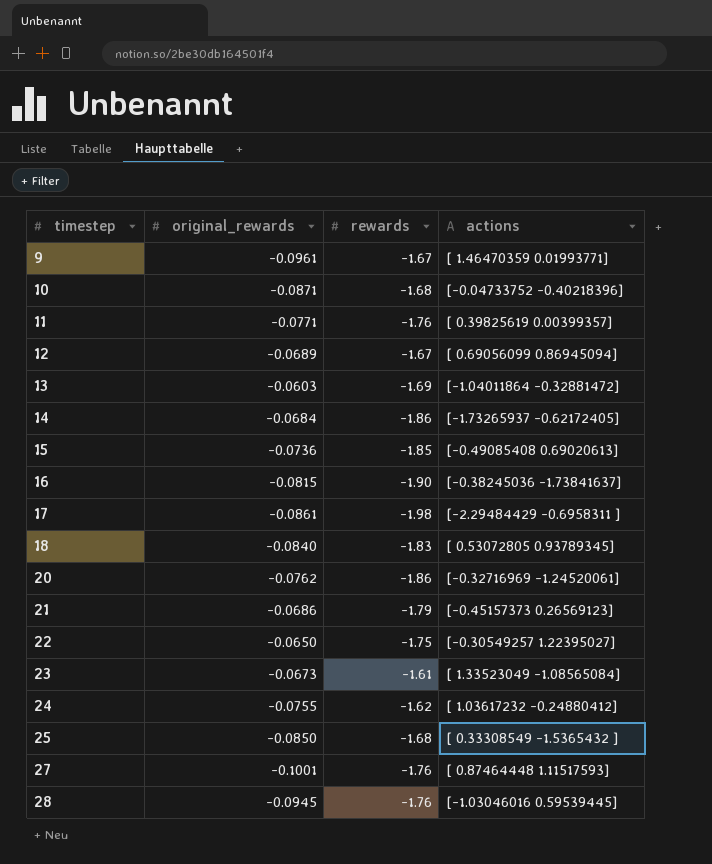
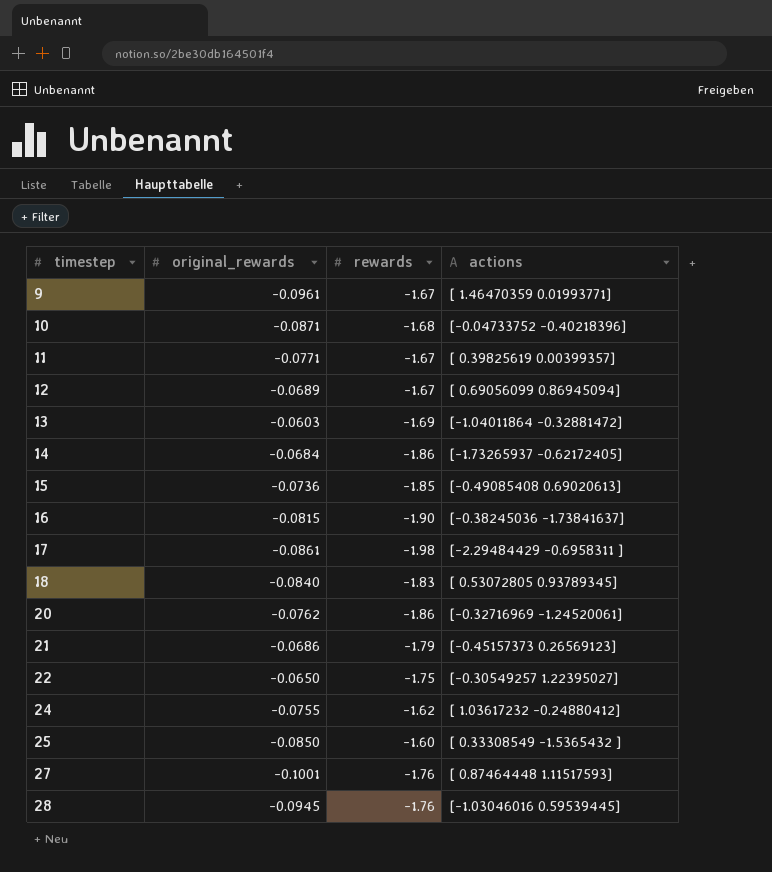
row 23: -0.0673 | -1.61 | [ 1.33523049 -1.08565084] -> none
11 | rewards: -1.76 -> -1.67
25 | rewards: -1.68 -> -1.60

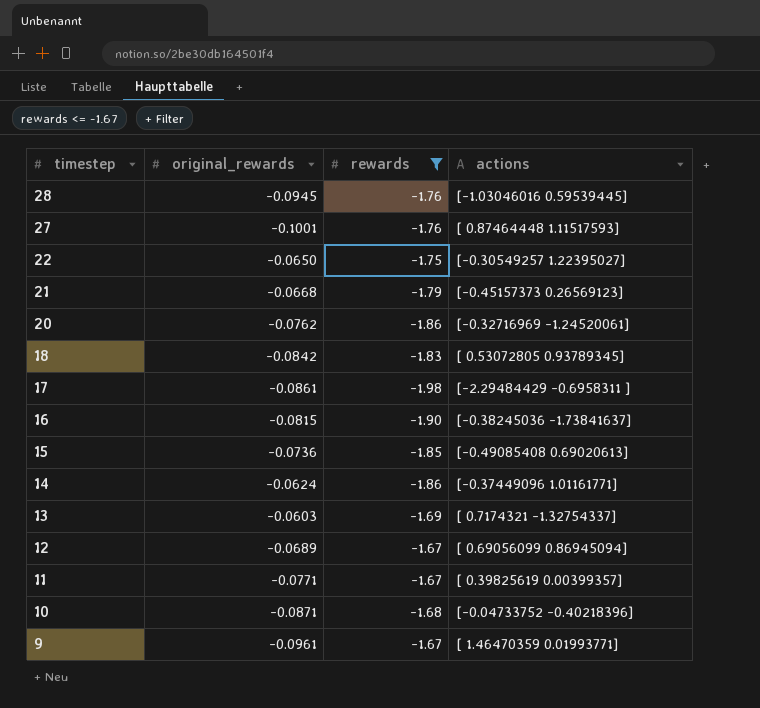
filter: none -> rewards <= -1.67
row order: timestep ascending -> timestep descending
21 | original_rewards: -0.0686 -> -0.0668
18 | original_rewards: -0.0840 -> -0.0842
14 | original_rewards: -0.0684 -> -0.0624
14 | actions: [-1.73265937 -0.62172405] -> [-0.37449096 1.01161771]
13 | actions: [-1.04011864 -0.32881472] -> [ 0.7174321 -1.32754337]

